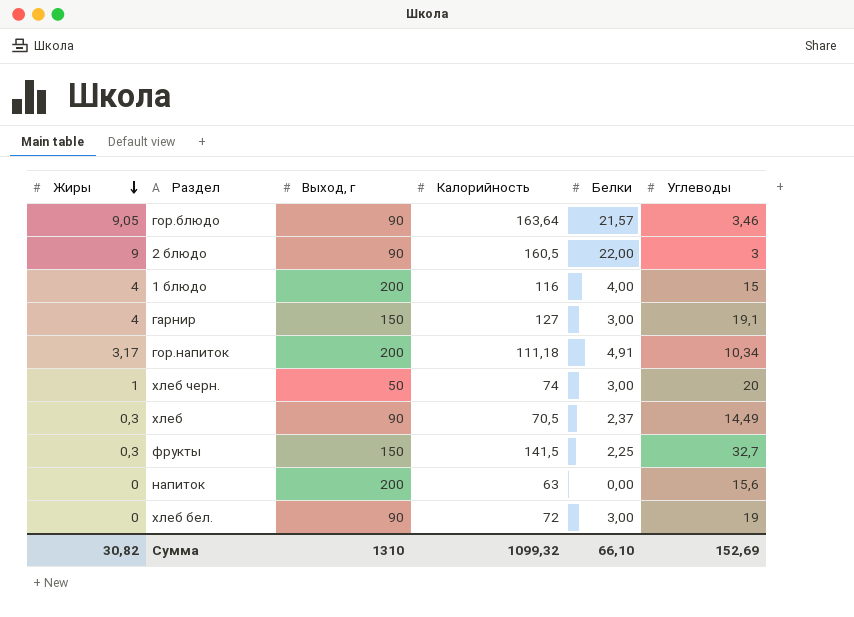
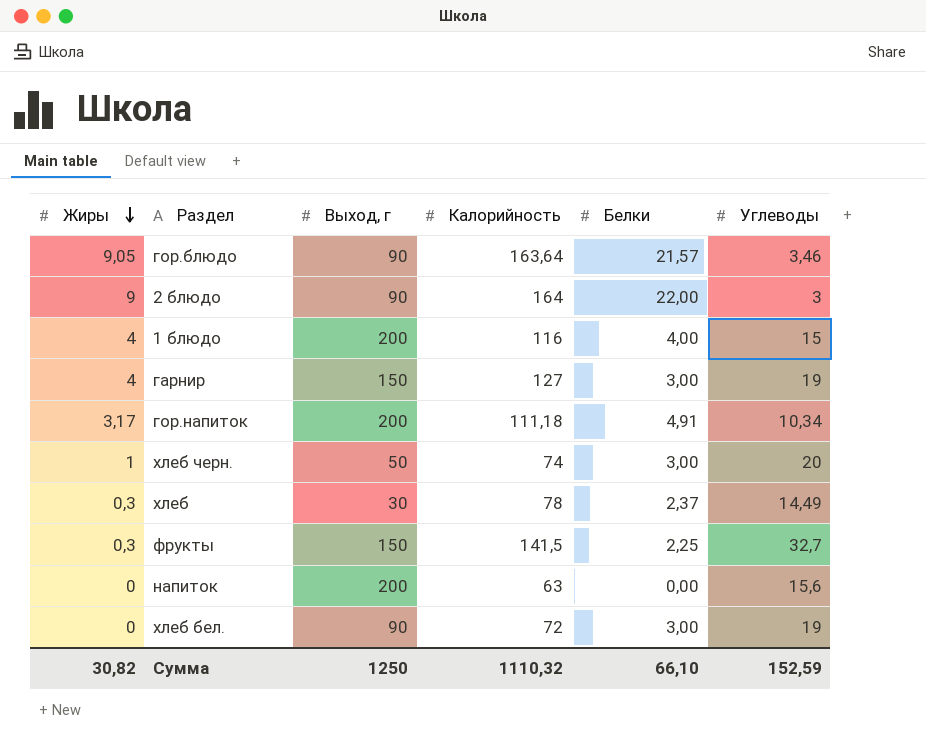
2 блюдо | Калорийность: 160,5 -> 164
гарнир | Углеводы: 19,1 -> 19
хлеб | Выход, г: 90 -> 30
хлеб | Калорийность: 70,5 -> 78
Сумма | Выход, г: 1310 -> 1250
Сумма | Калорийность: 1099,32 -> 1110,32
Сумма | Углеводы: 152,69 -> 152,59

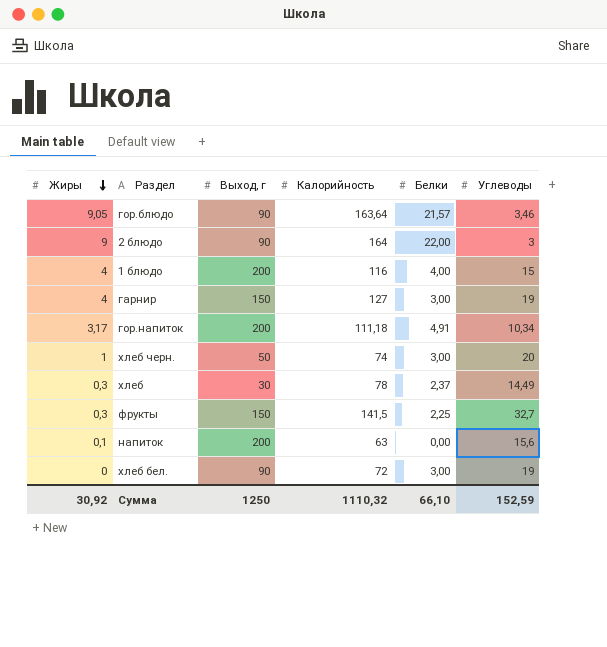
напиток | Жиры: 0 -> 0,1
Сумма | Жиры: 30,82 -> 30,92

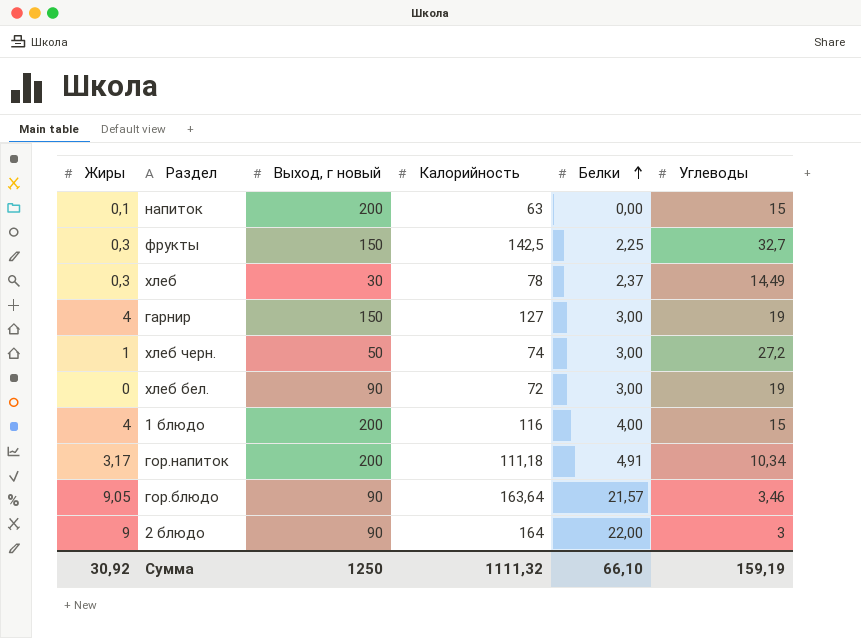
row order: Жиры descending -> Белки ascending
column name: Выход, г -> Выход, г новый
напиток | Углеводы: 15,6 -> 15
фрукты | Калорийность: 141,5 -> 142,5
хлеб черн. | Углеводы: 20 -> 27,2
Сумма | Калорийность: 1110,32 -> 1111,32
Сумма | Углеводы: 152,59 -> 159,19

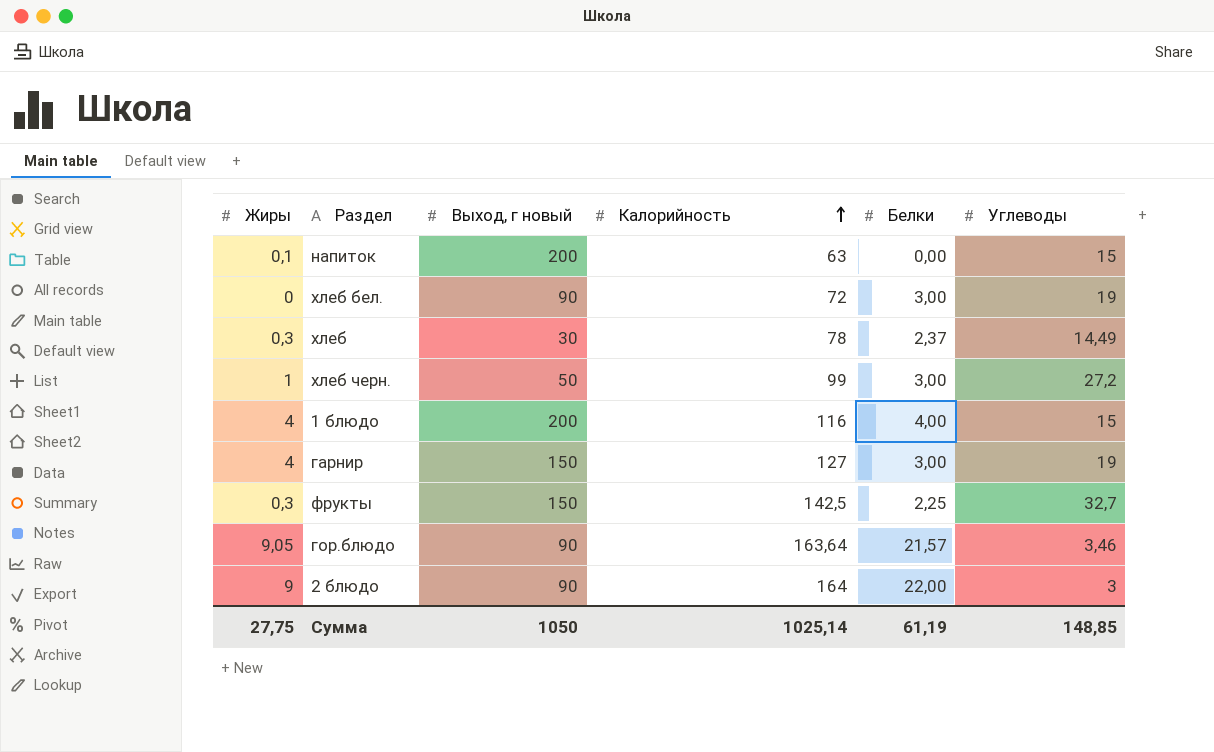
row order: Белки ascending -> Калорийность ascending
row гор.напиток: 3,17 | 200 | 111,18 | 4,91 | 10,34 -> none
хлеб черн. | Калорийность: 74 -> 99
Сумма | Жиры: 30,92 -> 27,75
Сумма | Выход, г новый: 1250 -> 1050
Сумма | Калорийность: 1111,32 -> 1025,14
Сумма | Белки: 66,10 -> 61,19
Сумма | Углеводы: 159,19 -> 148,85

